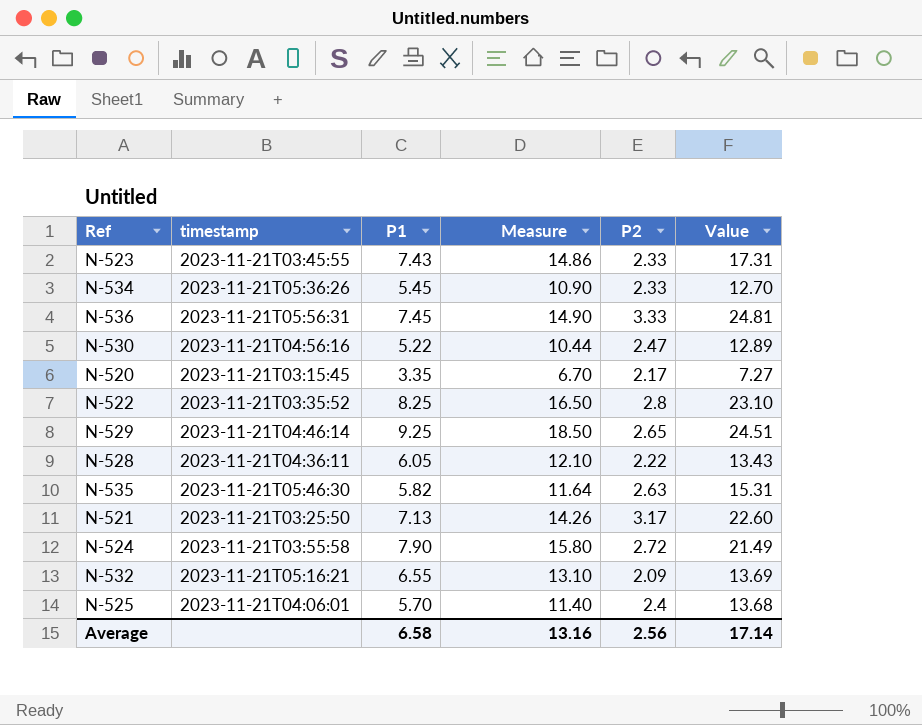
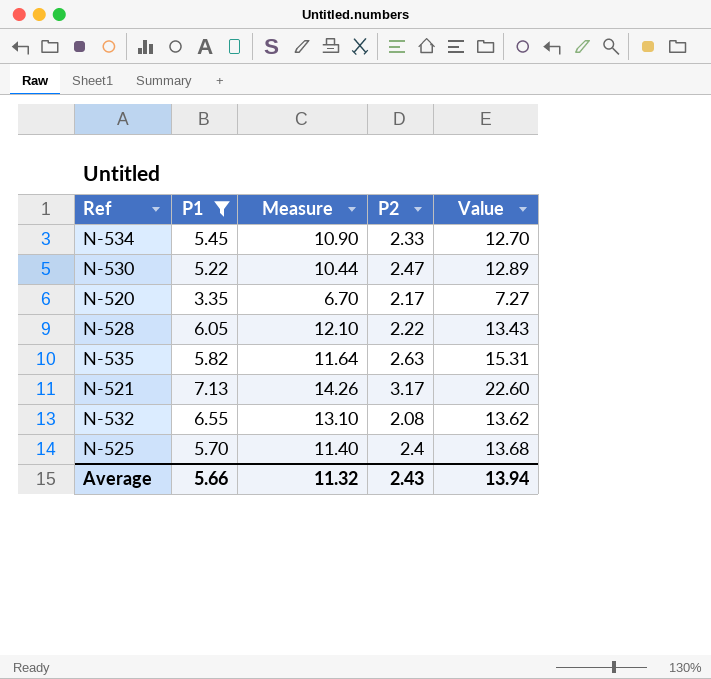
filter: none -> P1 <= 7.13
column timestamp | position: 2 -> none
N-532 | P2: 2.09 -> 2.08
N-532 | Value: 13.69 -> 13.62
Average | P1: 6.58 -> 5.66
Average | Measure: 13.16 -> 11.32
Average | P2: 2.56 -> 2.43
Average | Value: 17.14 -> 13.94

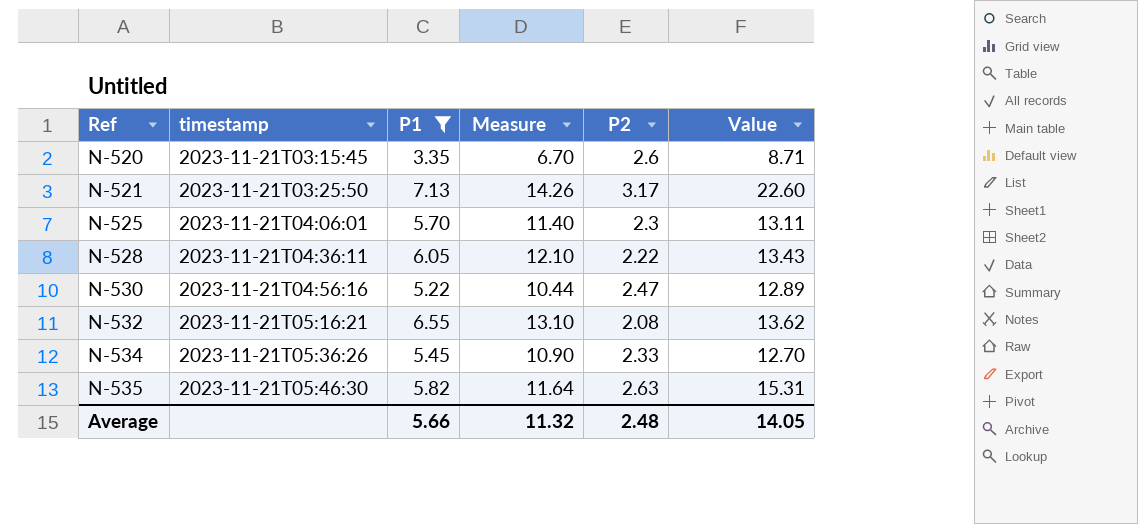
row order: none -> Ref ascending
column timestamp | position: none -> 2
N-520 | P2: 2.17 -> 2.6
N-520 | Value: 7.27 -> 8.71
N-525 | P2: 2.4 -> 2.3
N-525 | Value: 13.68 -> 13.11
Average | P2: 2.43 -> 2.48
Average | Value: 13.94 -> 14.05

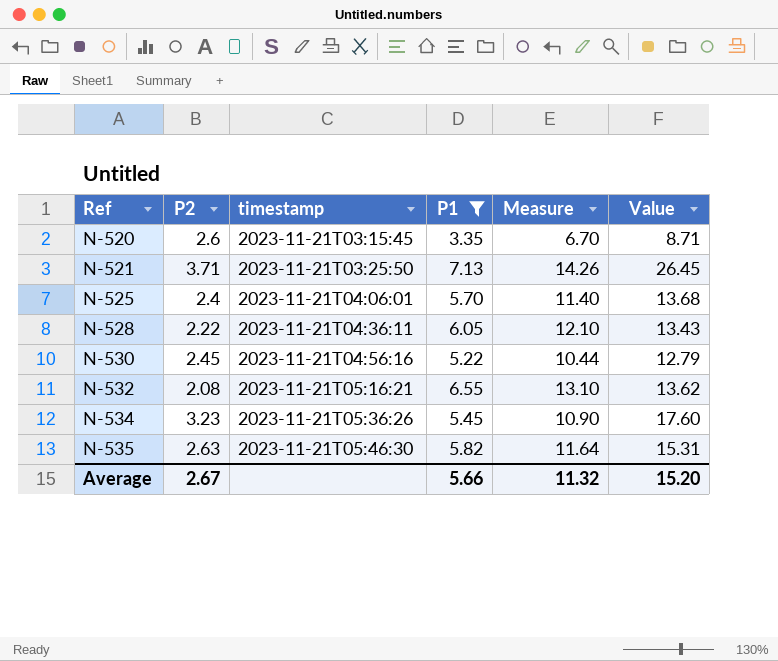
column P2 | position: 5 -> 2
N-521 | P2: 3.17 -> 3.71
N-521 | Value: 22.60 -> 26.45
N-525 | P2: 2.3 -> 2.4
N-525 | Value: 13.11 -> 13.68
N-530 | P2: 2.47 -> 2.45
N-530 | Value: 12.89 -> 12.79
N-534 | P2: 2.33 -> 3.23
N-534 | Value: 12.70 -> 17.60
Average | P2: 2.48 -> 2.67
Average | Value: 14.05 -> 15.20

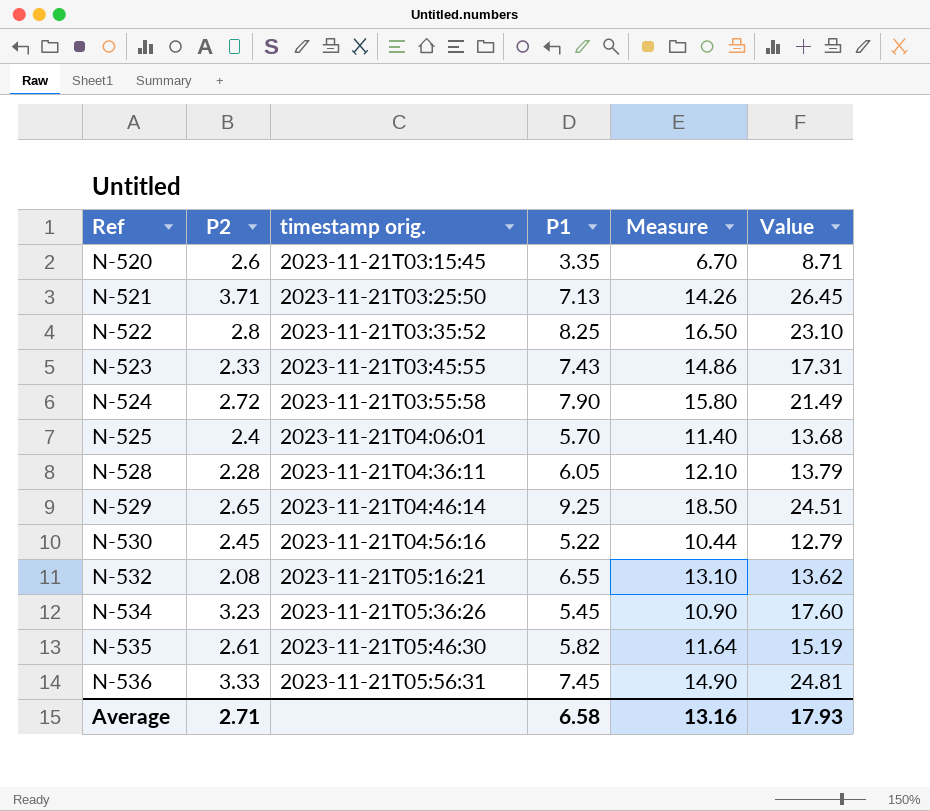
filter: P1 <= 7.13 -> none
column name: timestamp -> timestamp orig.
N-528 | P2: 2.22 -> 2.28
N-528 | Value: 13.43 -> 13.79
N-535 | P2: 2.63 -> 2.61
N-535 | Value: 15.31 -> 15.19
Average | P2: 2.67 -> 2.71
Average | P1: 5.66 -> 6.58
Average | Measure: 11.32 -> 13.16
Average | Value: 15.20 -> 17.93

